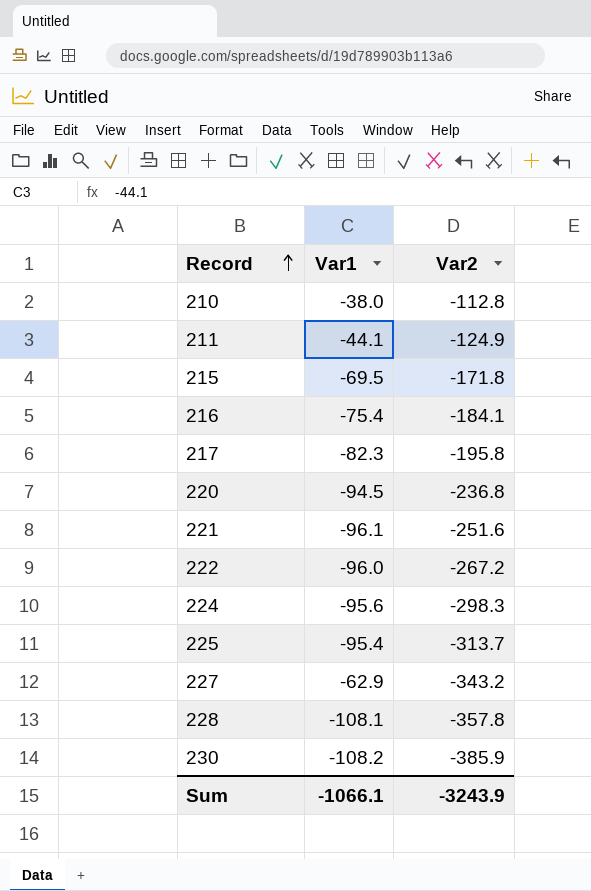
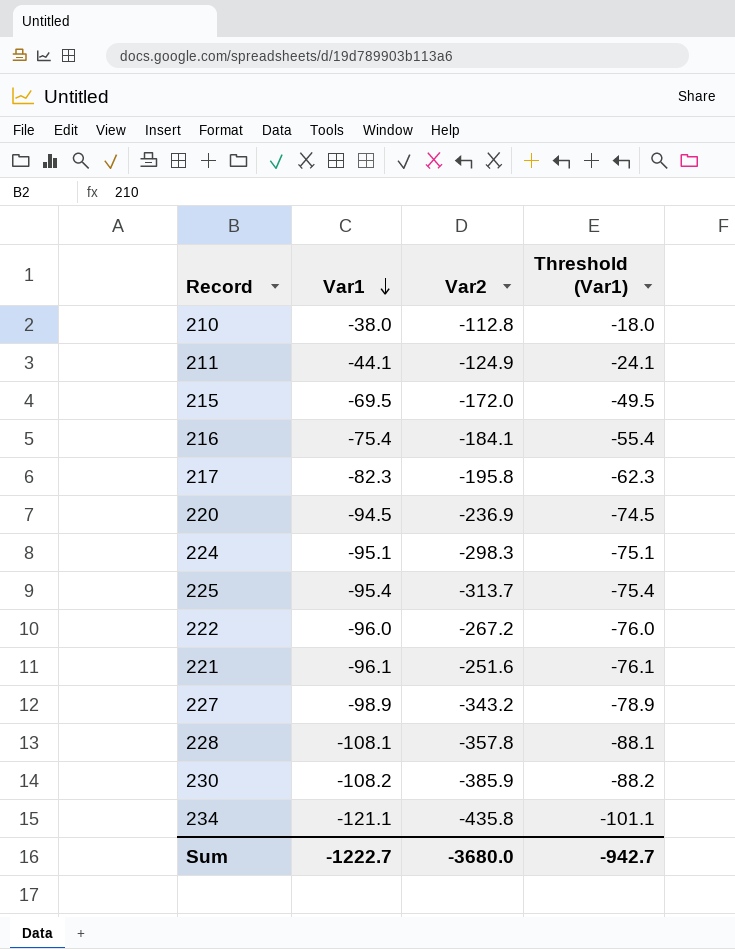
row order: Record ascending -> Var1 descending
column Threshold (Var1) | formula: none -> [Var1] + 20
215 | Var2: -171.8 -> -172.0
220 | Var2: -236.8 -> -236.9
224 | Var1: -95.6 -> -95.1
227 | Var1: -62.9 -> -98.9
row 234: none -> -121.1 | -435.8 | -101.1
Sum | Var1: -1066.1 -> -1222.7
Sum | Var2: -3243.9 -> -3680.0

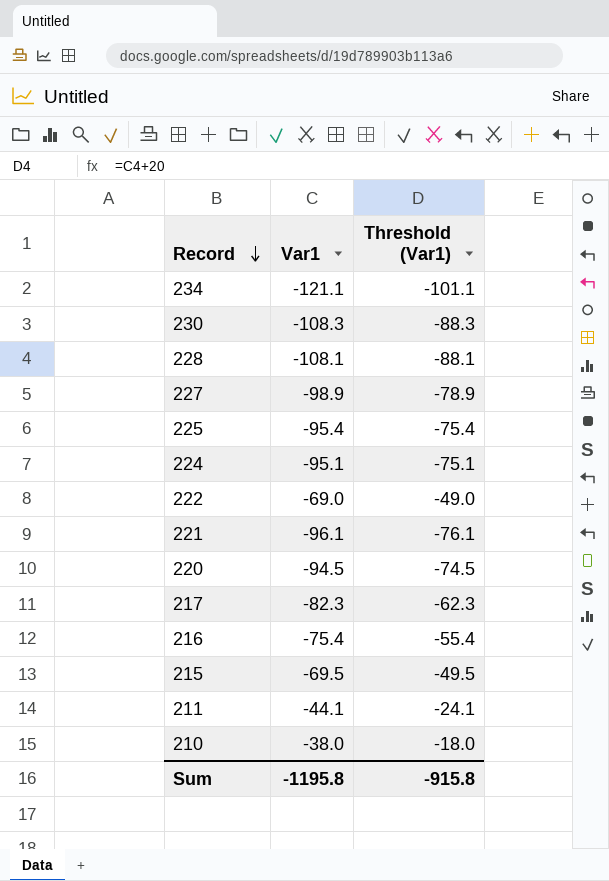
row order: Var1 descending -> Record descending
column Var2 | position: 3 -> none
230 | Var1: -108.2 -> -108.3
230 | Threshold (Var1): -88.2 -> -88.3
222 | Var1: -96.0 -> -69.0
222 | Threshold (Var1): -76.0 -> -49.0
Sum | Var1: -1222.7 -> -1195.8
Sum | Threshold (Var1): -942.7 -> -915.8

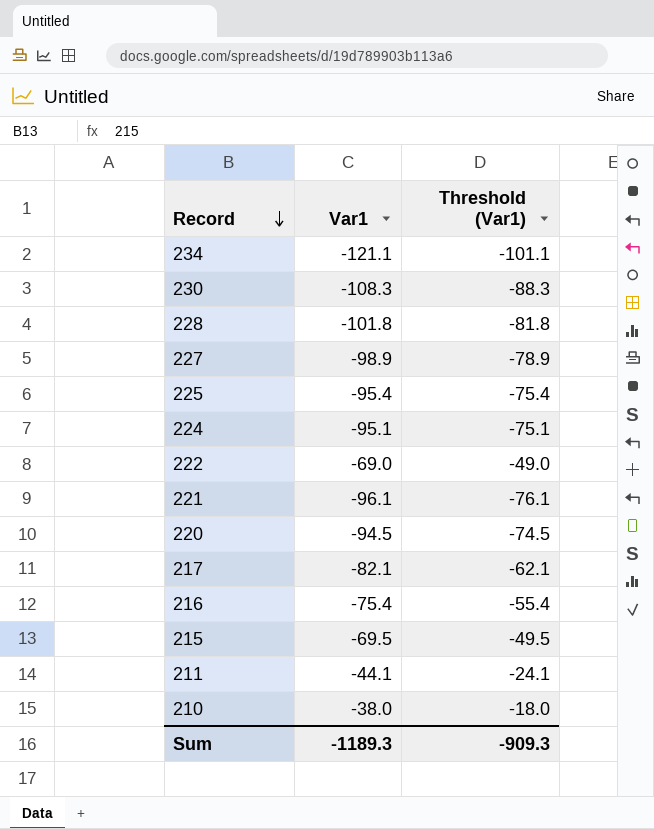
228 | Var1: -108.1 -> -101.8
228 | Threshold (Var1): -88.1 -> -81.8
217 | Var1: -82.3 -> -82.1
217 | Threshold (Var1): -62.3 -> -62.1
Sum | Var1: -1195.8 -> -1189.3
Sum | Threshold (Var1): -915.8 -> -909.3

